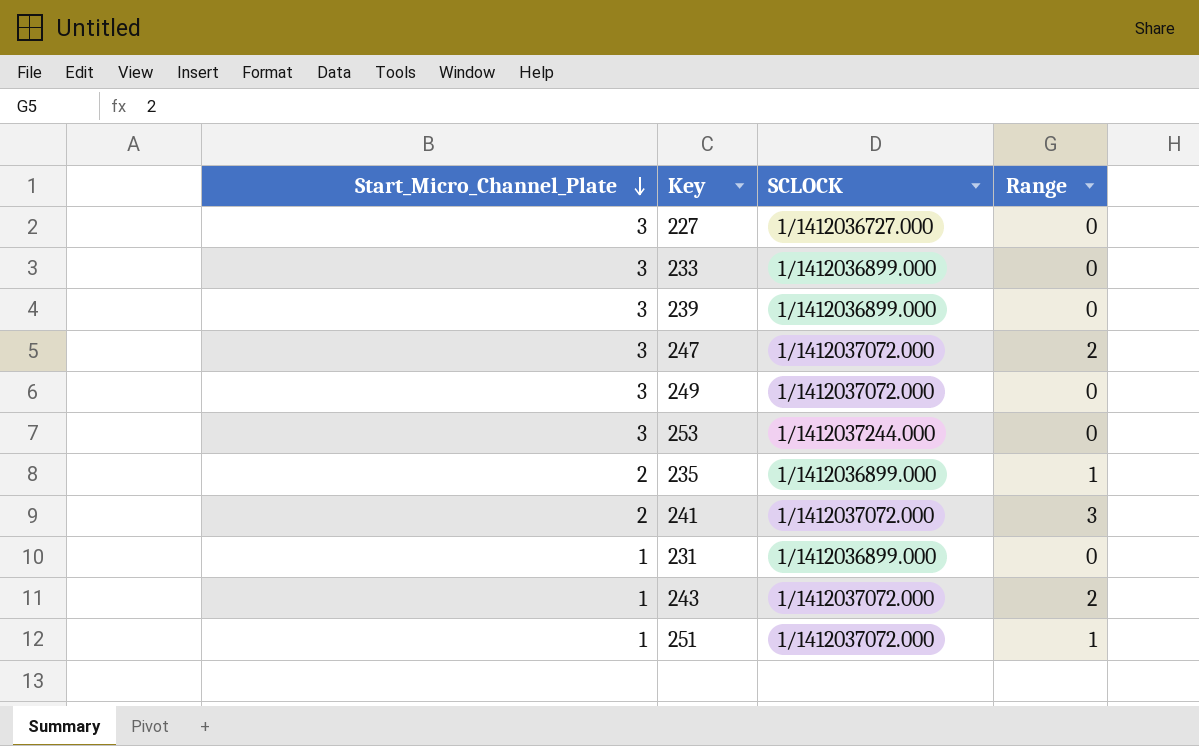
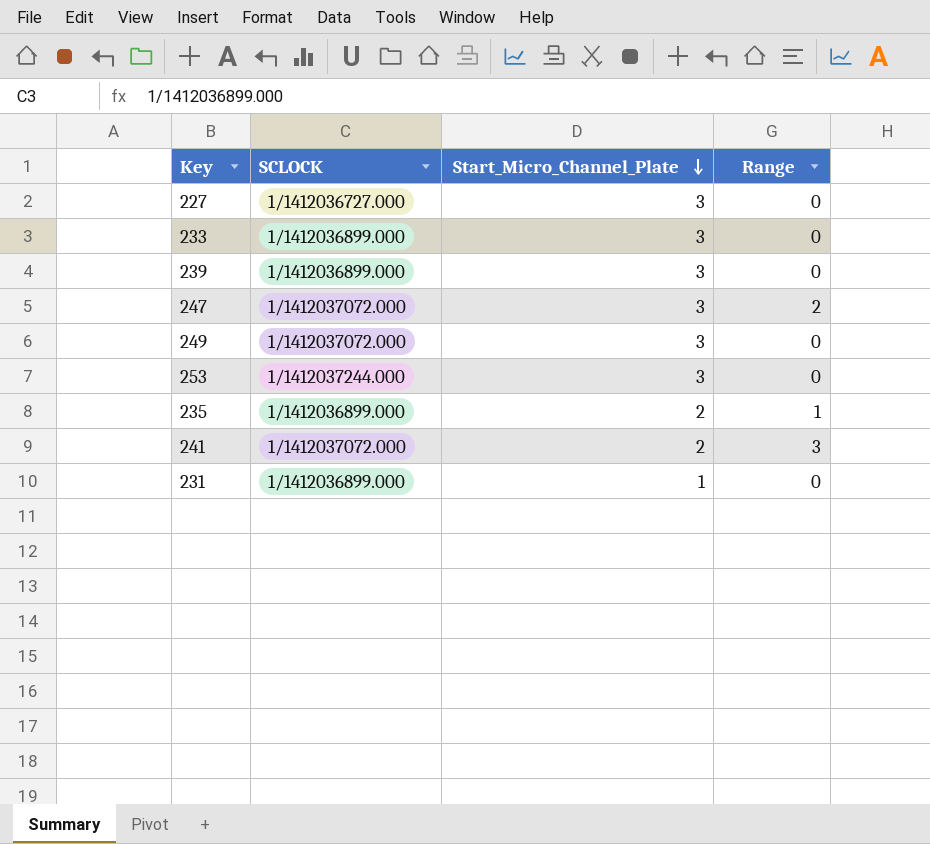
column Start_Micro_Channel_Plate | position: 1 -> 3
row 243: 1 | 1/1412037072.000 | 2 -> none
row 251: 1 | 1/1412037072.000 | 1 -> none

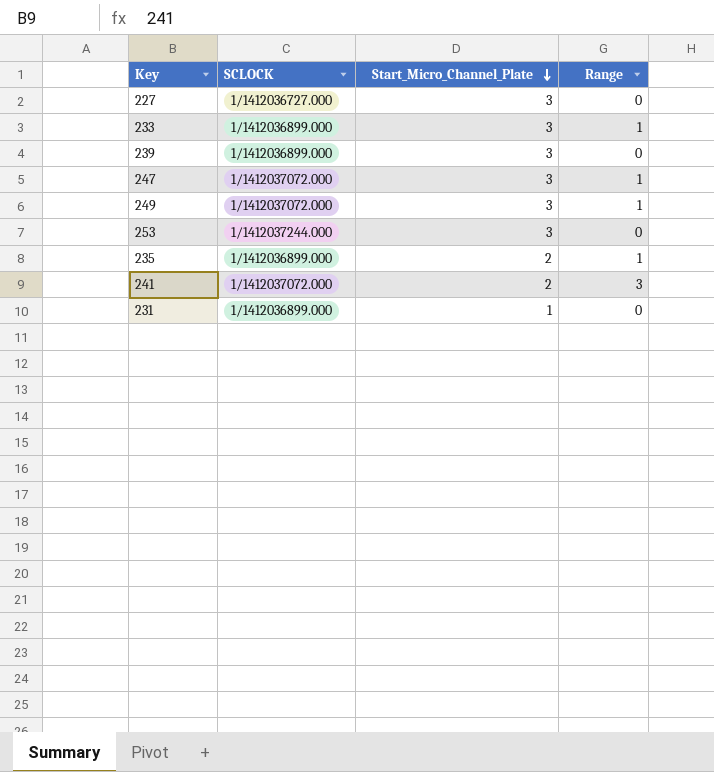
233 | Range: 0 -> 1
247 | Range: 2 -> 1
249 | Range: 0 -> 1

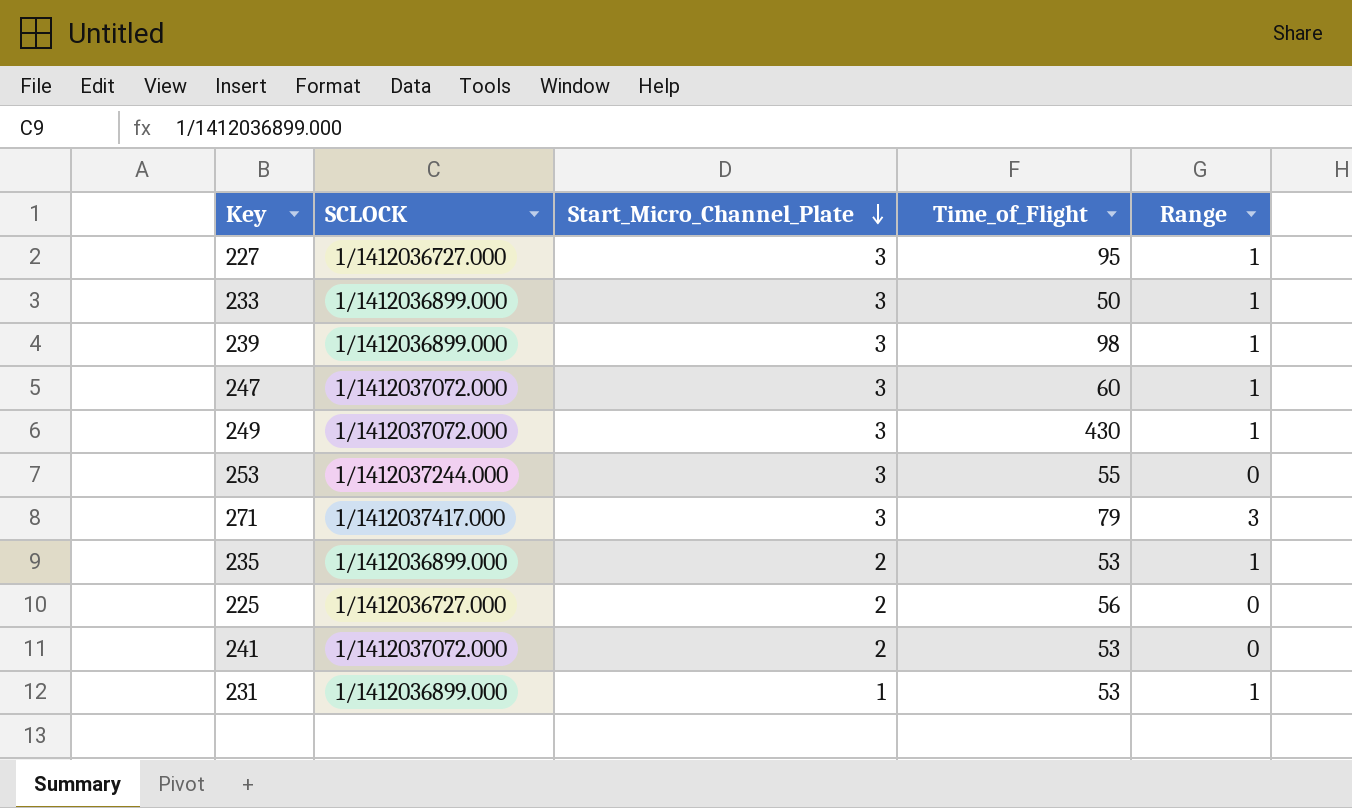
column Time_of_Flight | position: none -> 4
227 | Range: 0 -> 1
239 | Range: 0 -> 1
row 271: none -> 1/1412037417.000 | 3 | 79 | 3
row 225: none -> 1/1412036727.000 | 2 | 56 | 0
241 | Range: 3 -> 0
231 | Range: 0 -> 1

